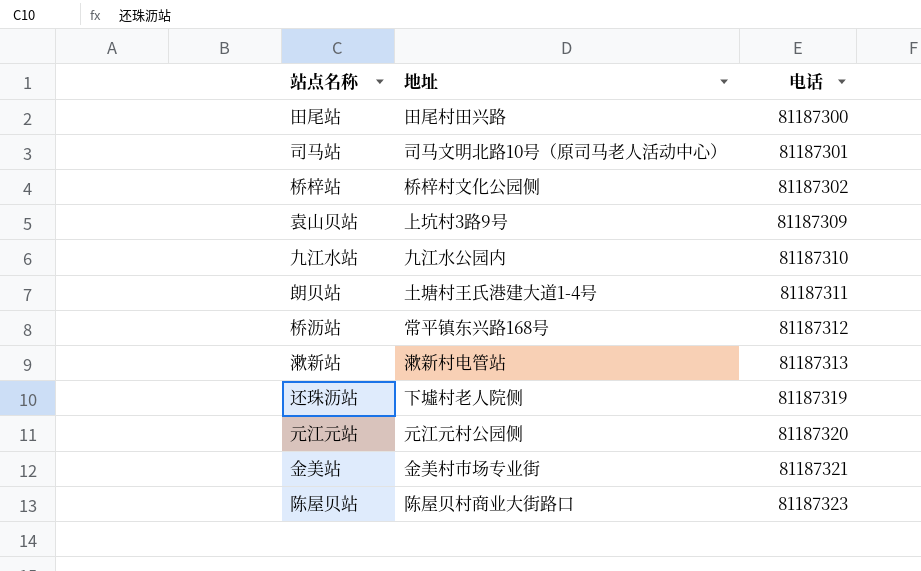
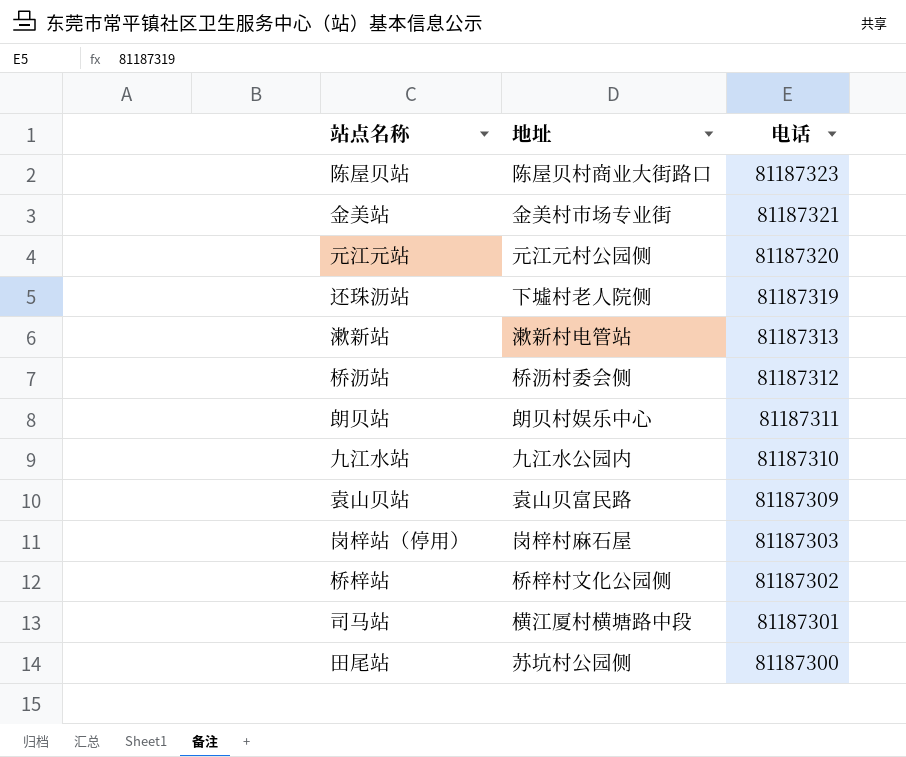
row order: 电话 ascending -> 电话 descending
桥沥站 | 地址: 常平镇东兴路168号 -> 桥沥村委会侧
朗贝站 | 地址: 土塘村王氏港建大道1-4号 -> 朗贝村娱乐中心
袁山贝站 | 地址: 上坑村3路9号 -> 袁山贝富民路
row 岗梓站（停用）: none -> 岗梓村麻石屋 | 81187303
司马站 | 地址: 司马文明北路10号（原司马老人活动中心） -> 横江厦村横塘路中段
田尾站 | 地址: 田尾村田兴路 -> 苏坑村公园侧

